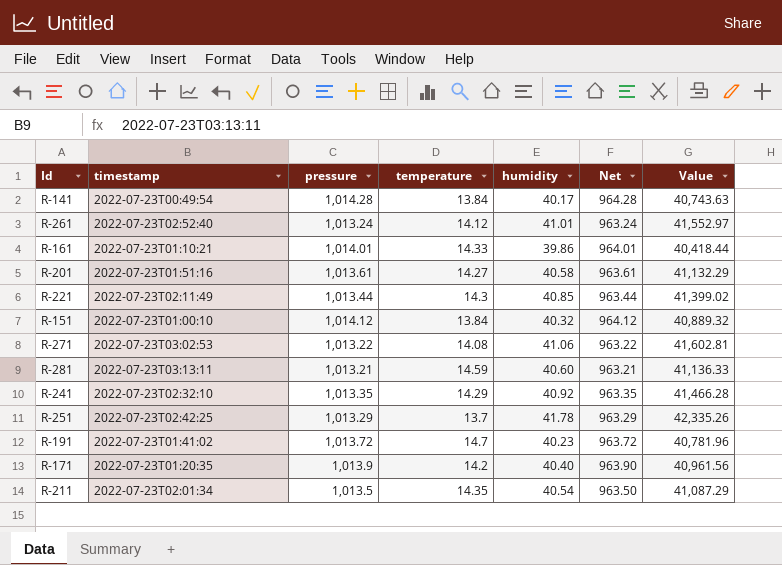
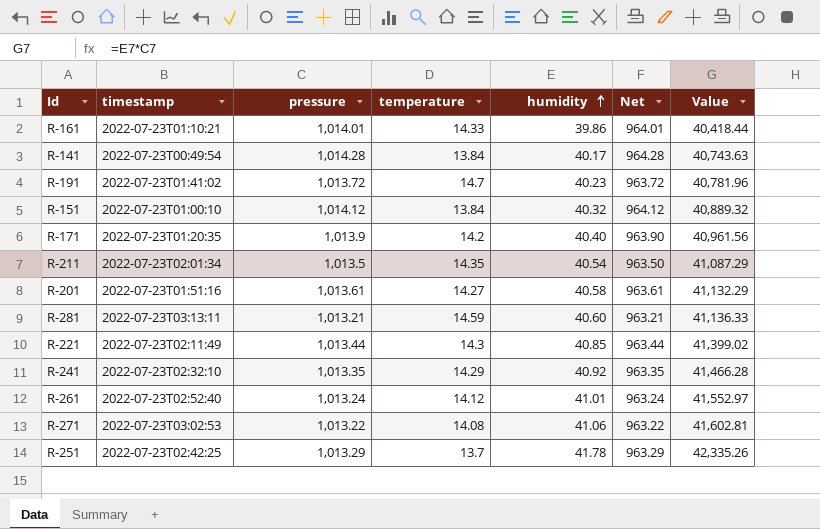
row order: none -> humidity ascending

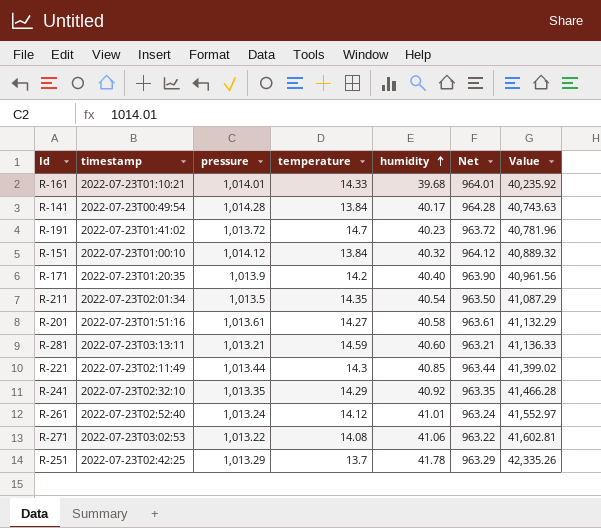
R-161 | humidity: 39.86 -> 39.68
R-161 | Value: 40,418.44 -> 40,235.92

